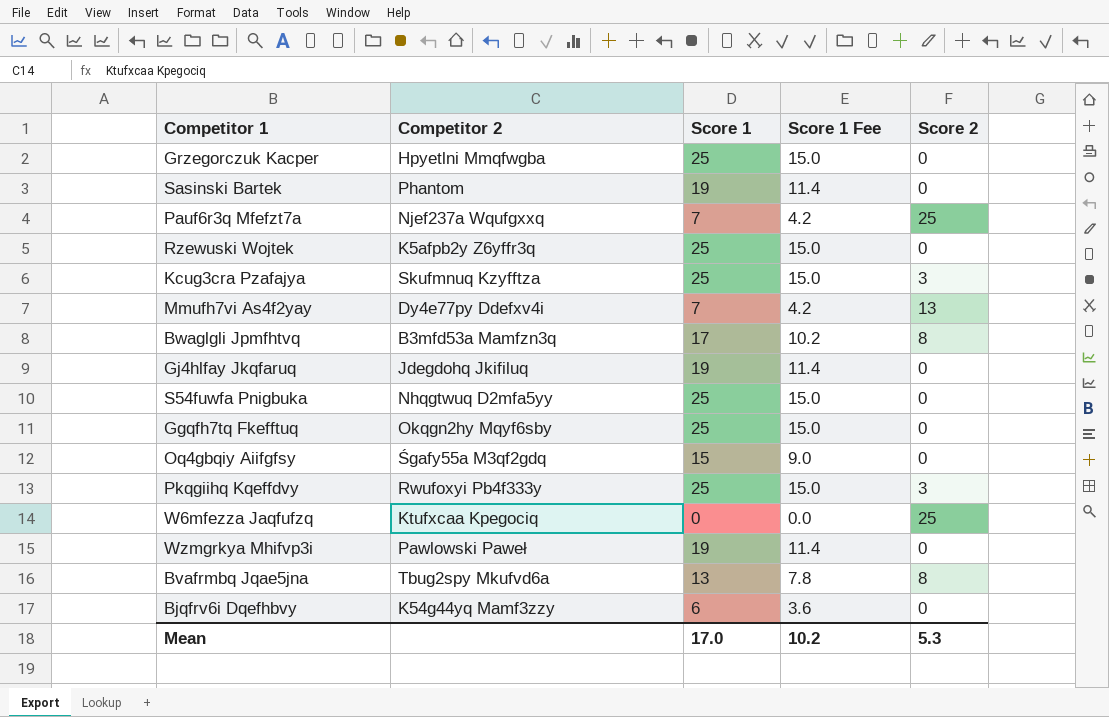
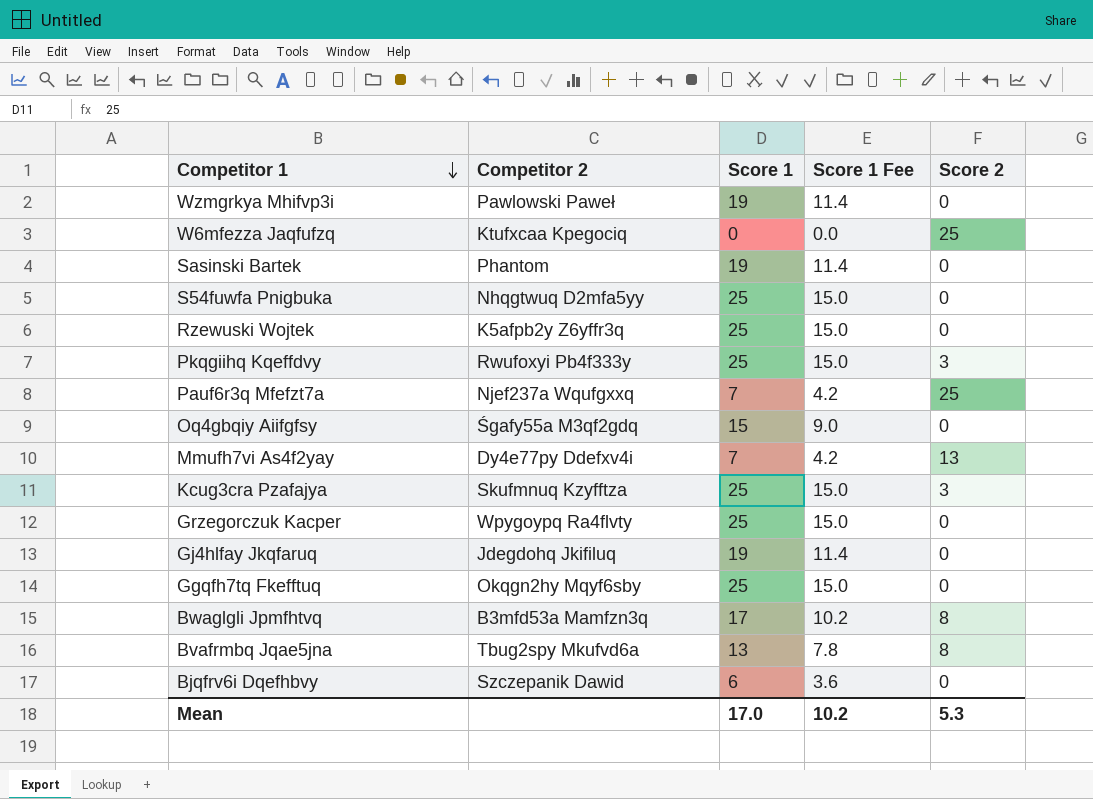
row order: none -> Competitor 1 descending
Grzegorczuk Kacper | Competitor 2: Hpyetlni Mmqfwgba -> Wpygoypq Ra4flvty
Bjqfrv6i Dqefhbvy | Competitor 2: K54g44yq Mamf3zzy -> Szczepanik Dawid

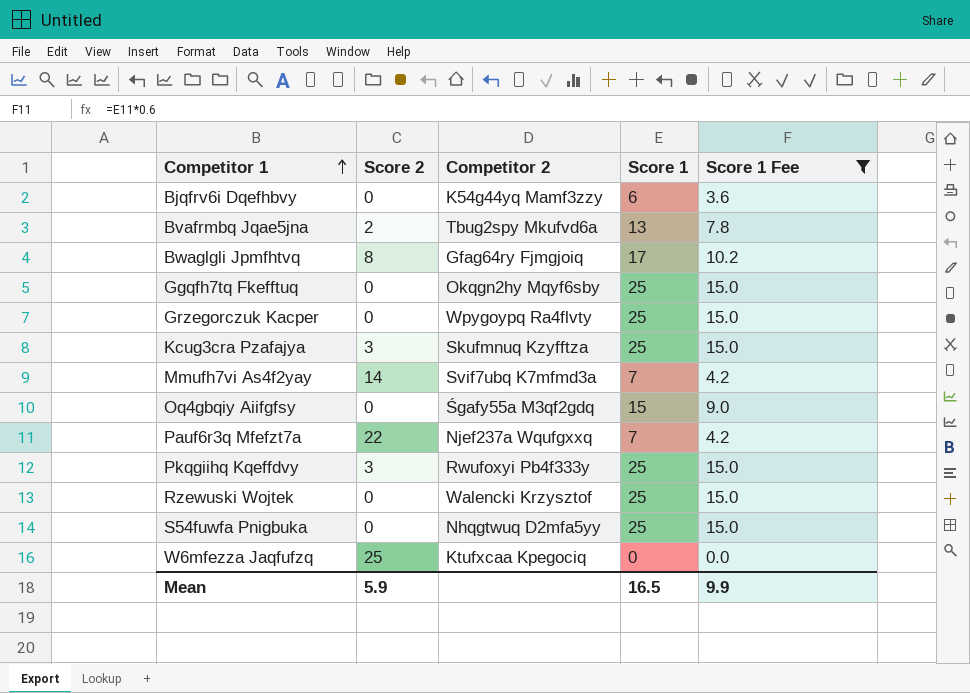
filter: none -> Score 1 Fee != 11.4
row order: Competitor 1 descending -> Competitor 1 ascending
column Score 2 | position: 5 -> 2
Bjqfrv6i Dqefhbvy | Competitor 2: Szczepanik Dawid -> K54g44yq Mamf3zzy
Bvafrmbq Jqae5jna | Score 2: 8 -> 2
Bwaglgli Jpmfhtvq | Competitor 2: B3mfd53a Mamfzn3q -> Gfag64ry Fjmgjoiq
Mmufh7vi As4f2yay | Score 2: 13 -> 14
Mmufh7vi As4f2yay | Competitor 2: Dy4e77py Ddefxv4i -> Svif7ubq K7mfmd3a
Pauf6r3q Mfefzt7a | Score 2: 25 -> 22
Rzewuski Wojtek | Competitor 2: K5afpb2y Z6yffr3q -> Walencki Krzysztof
Mean | Score 2: 5.3 -> 5.9
Mean | Score 1: 17.0 -> 16.5
Mean | Score 1 Fee: 10.2 -> 9.9

